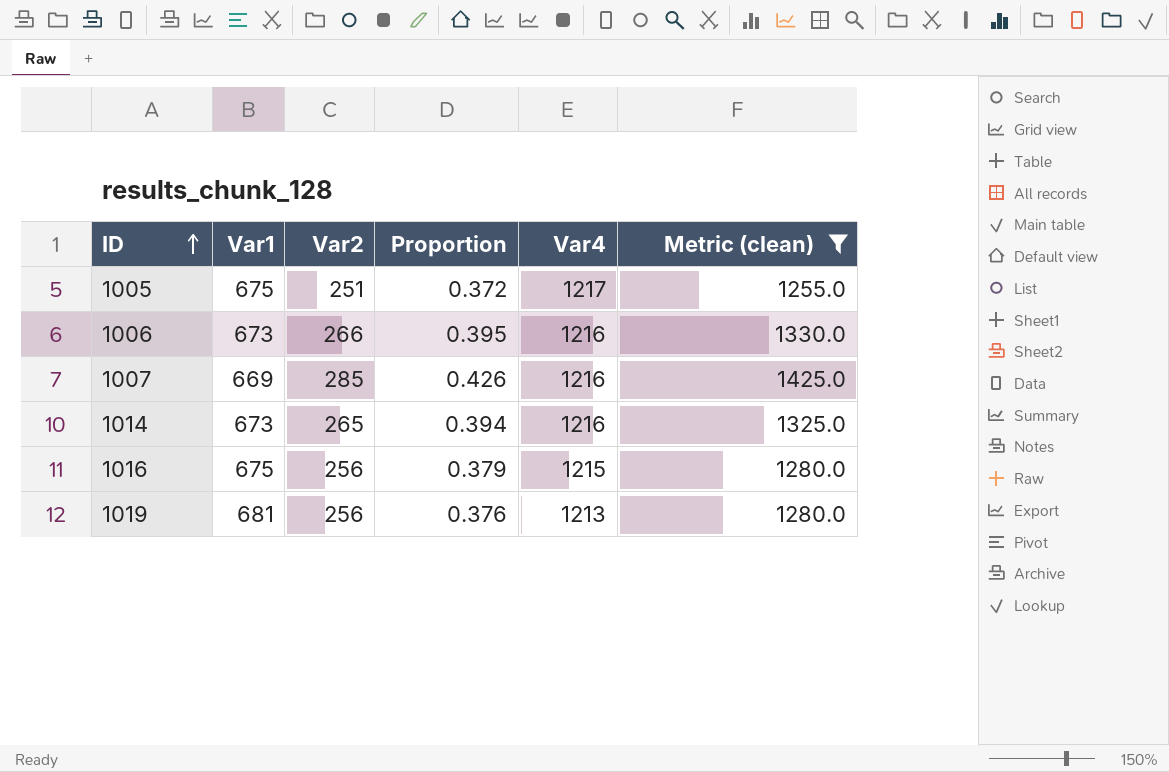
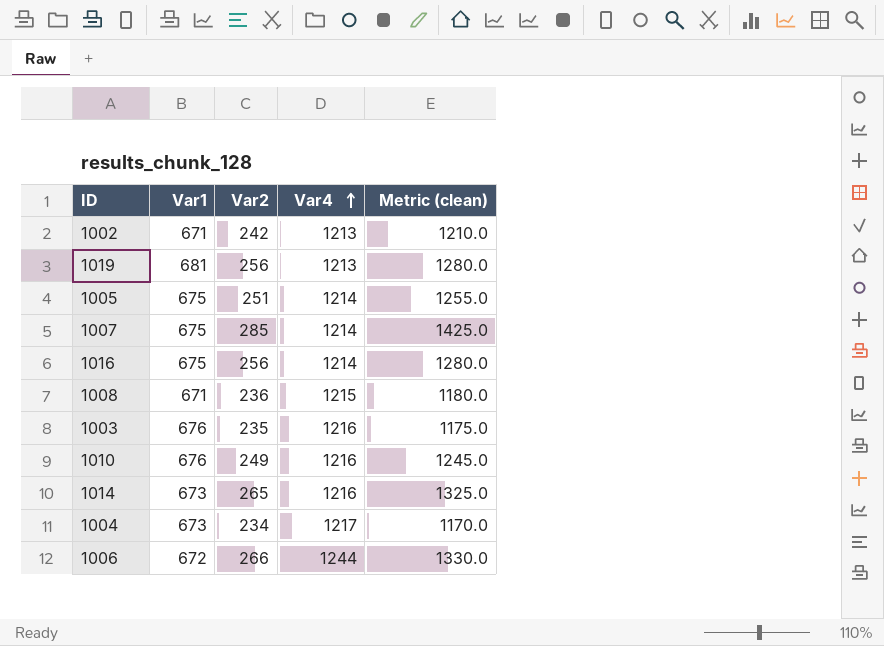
filter: Metric (clean) >= 1255.0 -> none
row order: ID ascending -> Var4 ascending
column Proportion | formula: [Var2] / [Var1] -> none
1005 | Var4: 1217 -> 1214
1007 | Var1: 669 -> 675
1007 | Var4: 1216 -> 1214
1016 | Var4: 1215 -> 1214
1006 | Var1: 673 -> 672
1006 | Var4: 1216 -> 1244

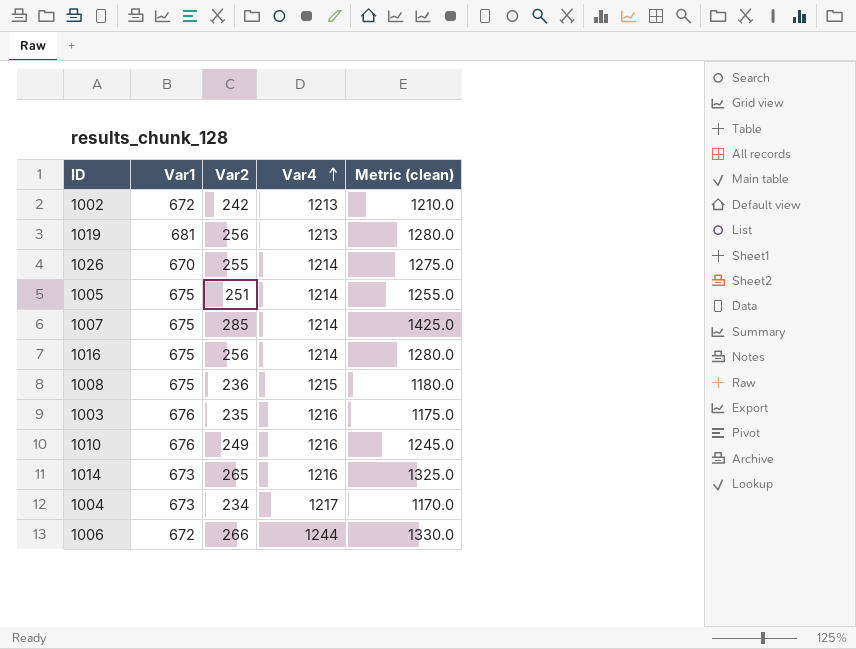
1002 | Var1: 671 -> 672
row 1026: none -> 670 | 255 | 1214 | 1275.0
1008 | Var1: 671 -> 675

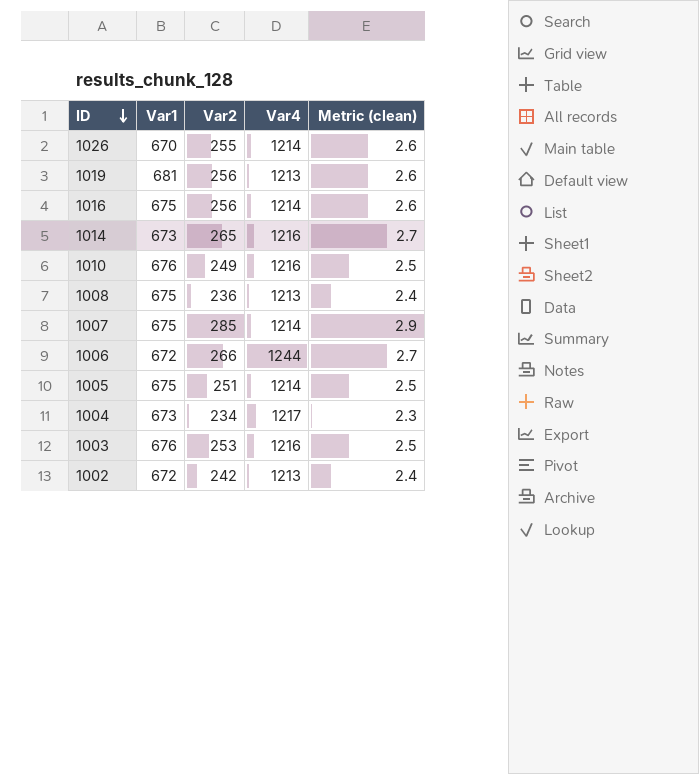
row order: Var4 ascending -> ID descending
column Metric (clean) | formula: [Var2] * 5 -> [Var2] * 0.01
1008 | Var4: 1215 -> 1213
1003 | Var2: 235 -> 253

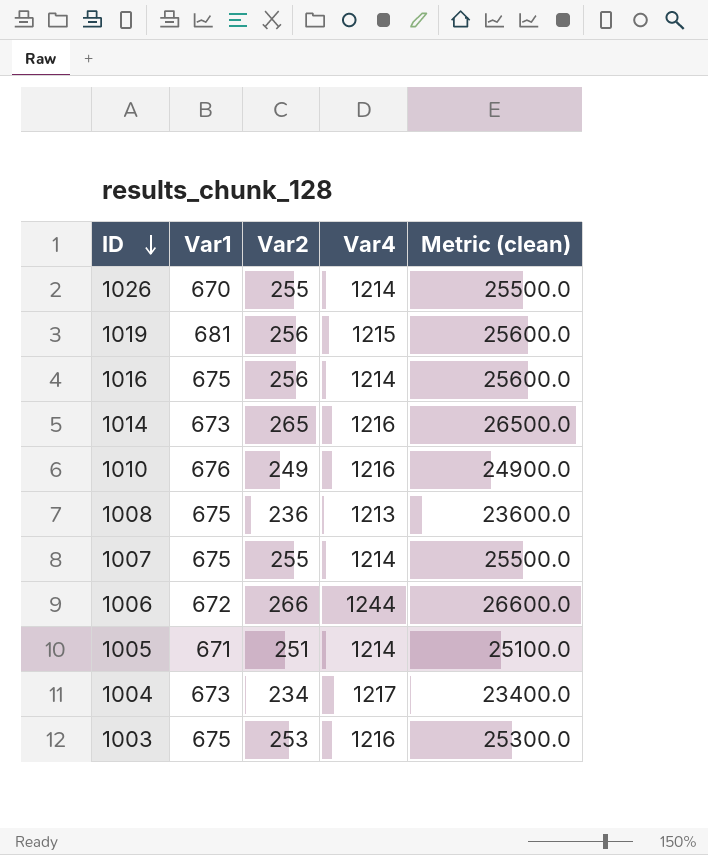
column Metric (clean) | formula: [Var2] * 0.01 -> [Var2] * 100
row 1002: 672 | 242 | 1213 | 2.4 -> none
1019 | Var4: 1213 -> 1215
1007 | Var2: 285 -> 255
1005 | Var1: 675 -> 671
1003 | Var1: 676 -> 675

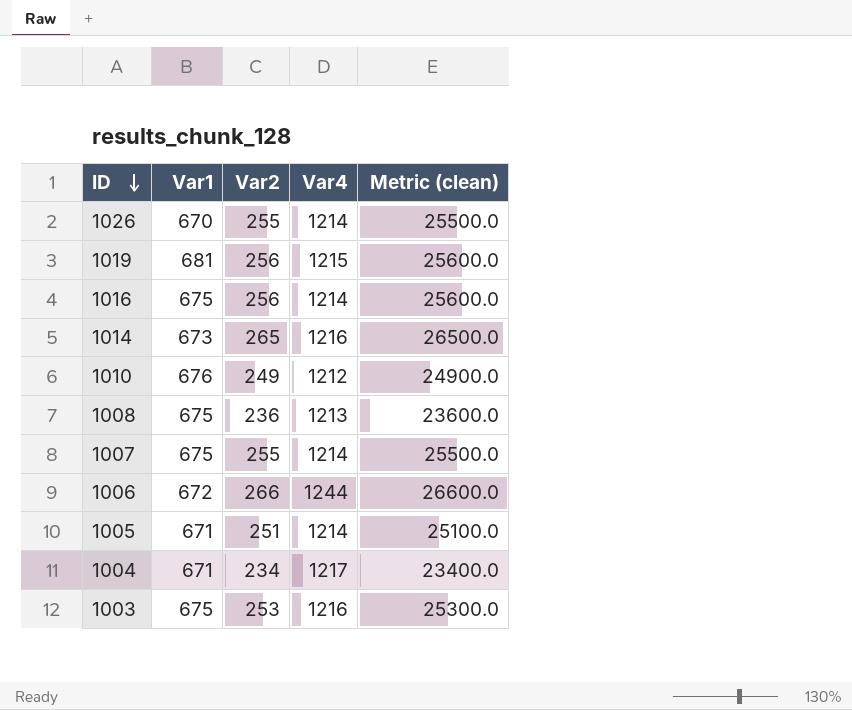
1010 | Var4: 1216 -> 1212
1004 | Var1: 673 -> 671

